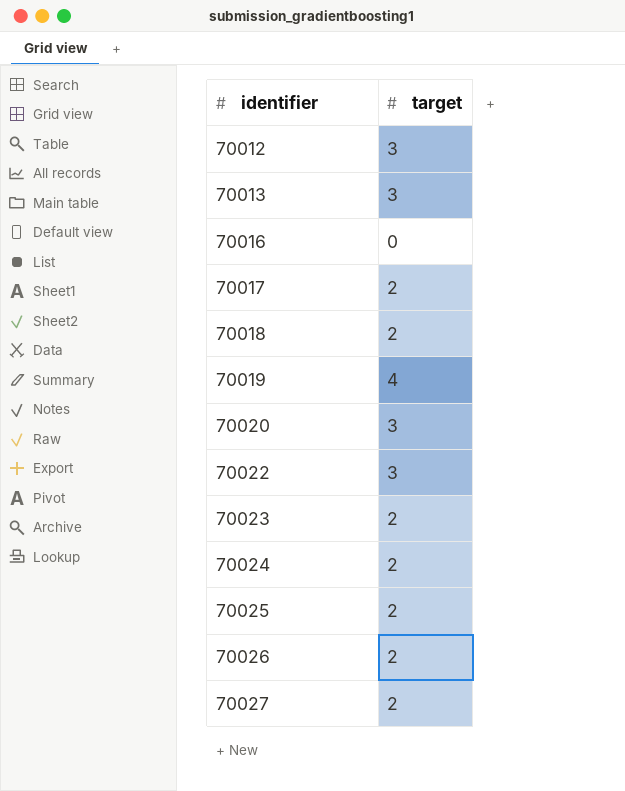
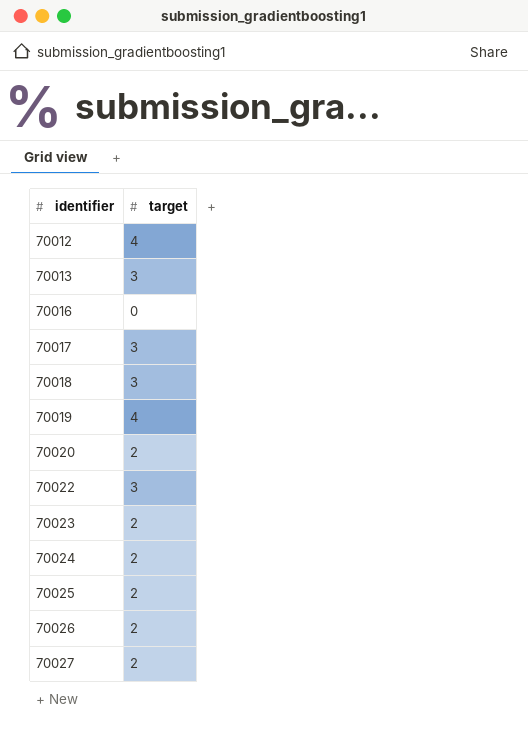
70012 | target: 3 -> 4
70017 | target: 2 -> 3
70018 | target: 2 -> 3
70020 | target: 3 -> 2

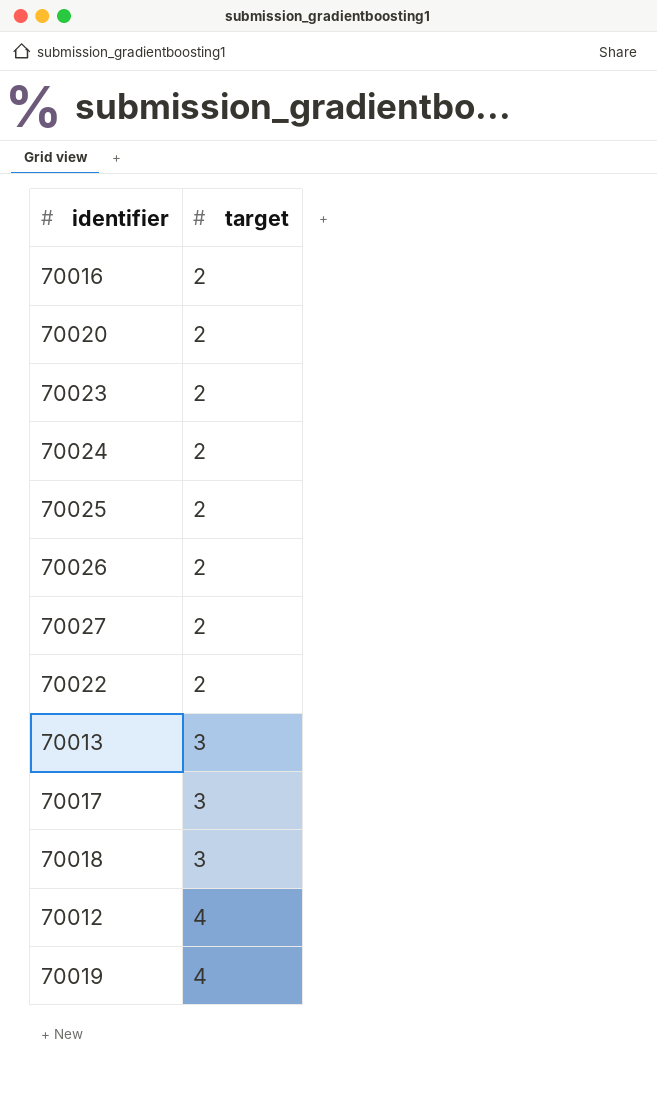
row order: identifier ascending -> target ascending
70016 | target: 0 -> 2
70022 | target: 3 -> 2

